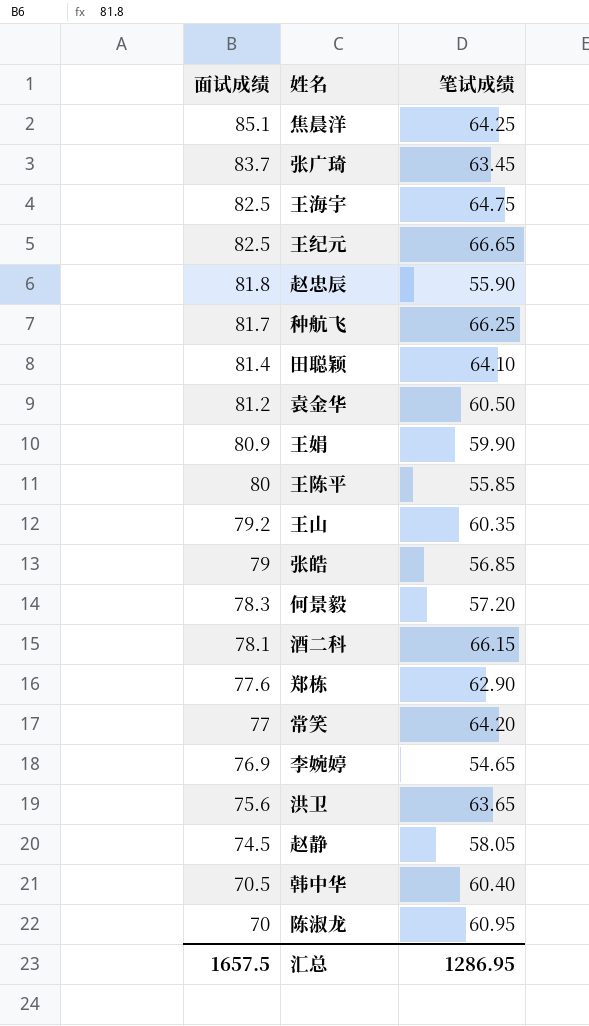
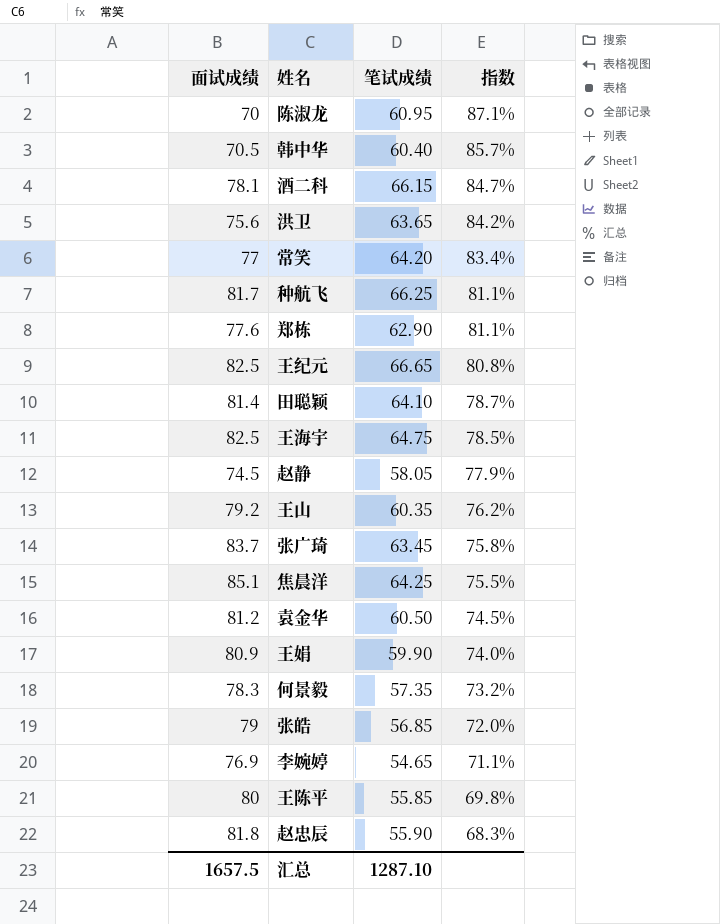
row order: 面试成绩 descending -> 指数 descending
column 指数 | formula: none -> [笔试成绩] / [面试成绩]
何景毅 | 笔试成绩: 57.20 -> 57.35
汇总 | 笔试成绩: 1286.95 -> 1287.10

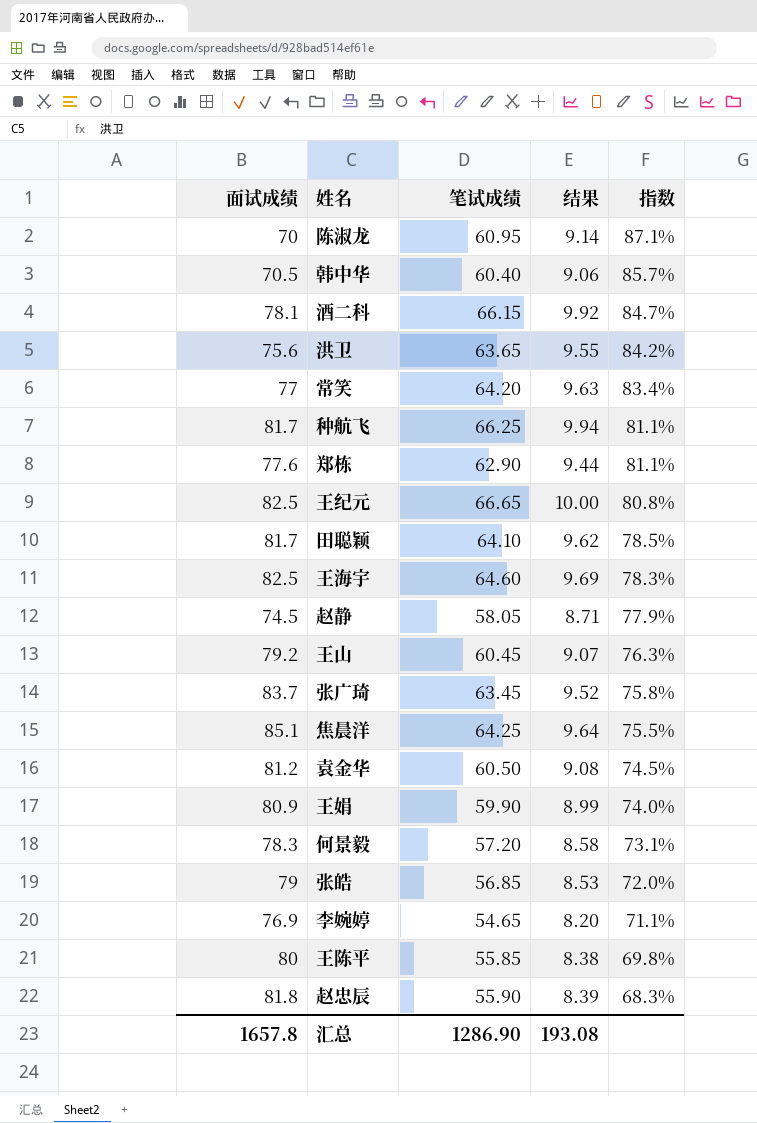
column 结果 | formula: none -> [笔试成绩] * 0.15
田聪颖 | 面试成绩: 81.4 -> 81.7
田聪颖 | 指数: 78.7% -> 78.5%
王海宇 | 笔试成绩: 64.75 -> 64.60
王海宇 | 指数: 78.5% -> 78.3%
王山 | 笔试成绩: 60.35 -> 60.45
王山 | 指数: 76.2% -> 76.3%
何景毅 | 笔试成绩: 57.35 -> 57.20
何景毅 | 指数: 73.2% -> 73.1%
汇总 | 面试成绩: 1657.5 -> 1657.8
汇总 | 笔试成绩: 1287.10 -> 1286.90

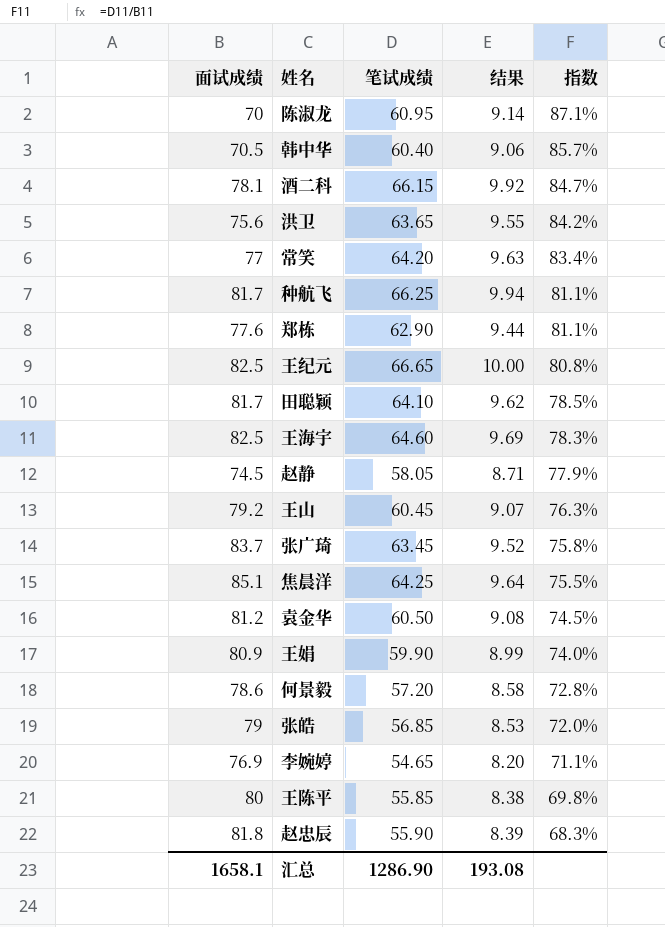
何景毅 | 面试成绩: 78.3 -> 78.6
何景毅 | 指数: 73.1% -> 72.8%
汇总 | 面试成绩: 1657.8 -> 1658.1

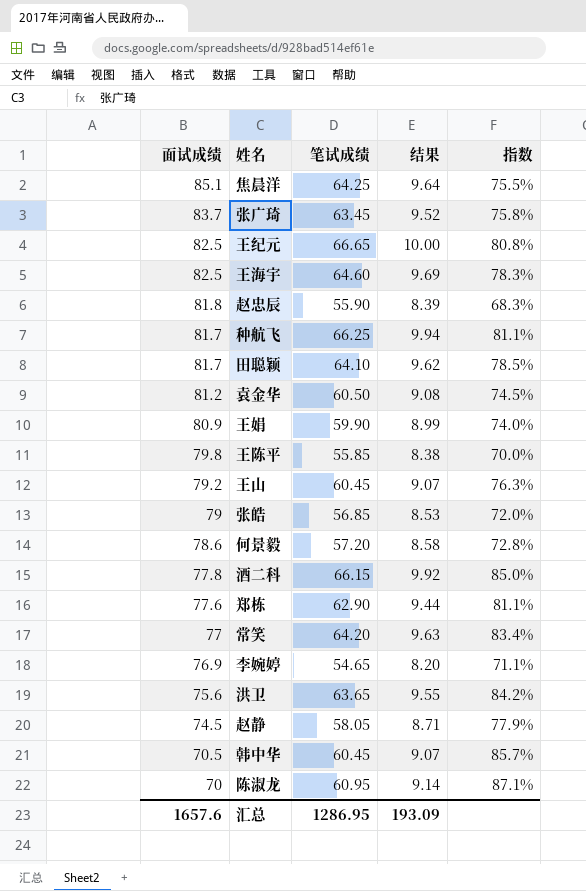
row order: 指数 descending -> 面试成绩 descending
王陈平 | 面试成绩: 80 -> 79.8
王陈平 | 指数: 69.8% -> 70.0%
酒二科 | 面试成绩: 78.1 -> 77.8
酒二科 | 指数: 84.7% -> 85.0%
韩中华 | 笔试成绩: 60.40 -> 60.45
韩中华 | 结果: 9.06 -> 9.07
汇总 | 面试成绩: 1658.1 -> 1657.6
汇总 | 笔试成绩: 1286.90 -> 1286.95
汇总 | 结果: 193.08 -> 193.09

